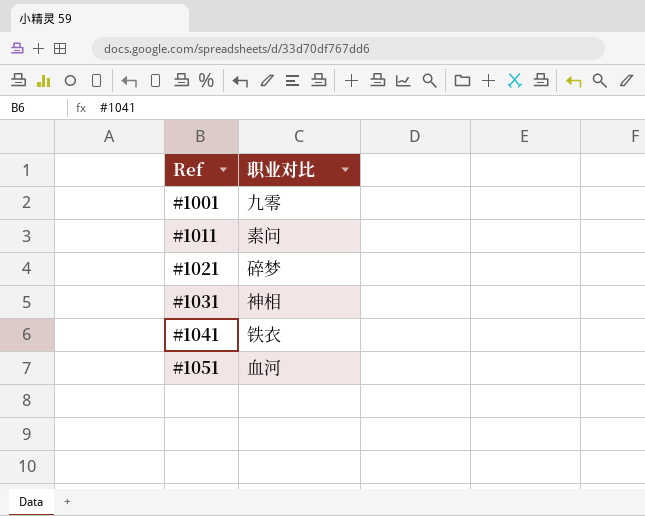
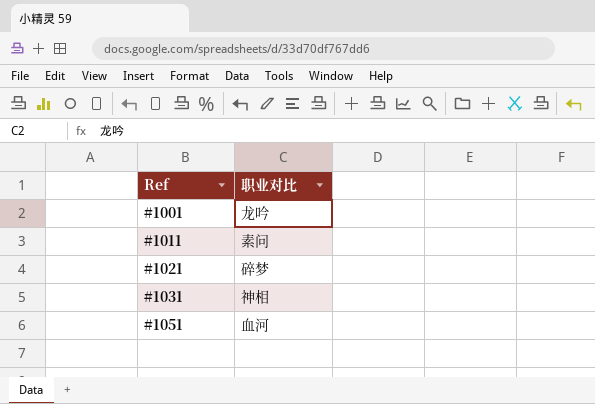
row #1041: 铁衣 -> none
#1001 | 职业对比: 九零 -> 龙吟

